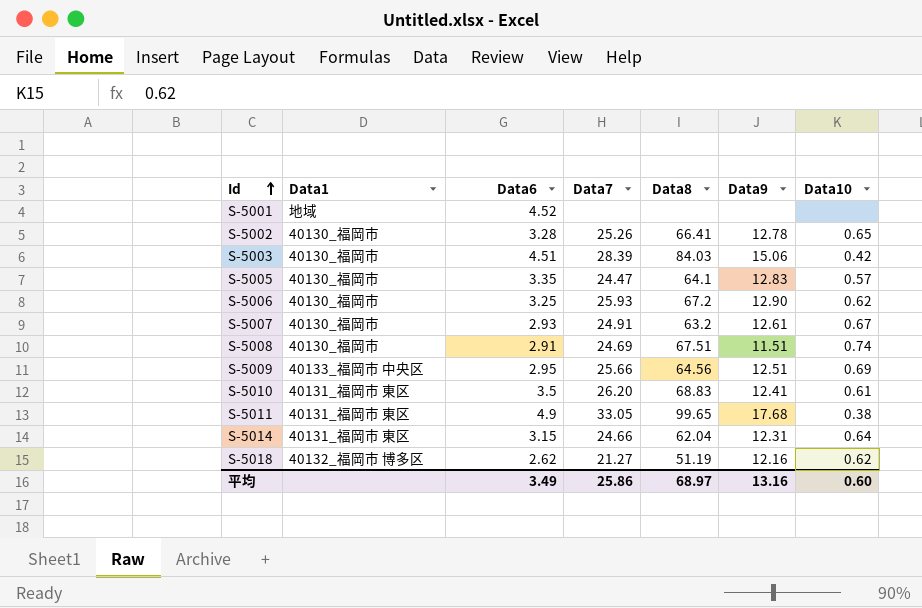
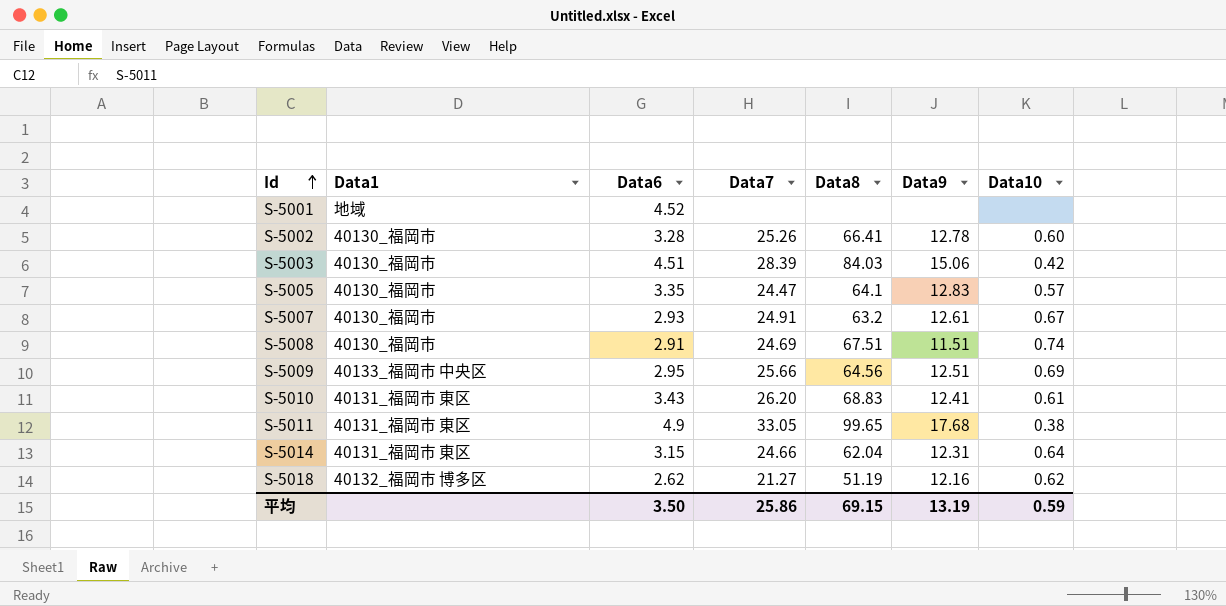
row S-5006: 40130_福岡市 | 3.25 | 25.93 | 67.2 | 12.90 | 0.62 -> none
S-5002 | Data10: 0.65 -> 0.60
S-5010 | Data6: 3.5 -> 3.43
平均 | Data6: 3.49 -> 3.50
平均 | Data8: 68.97 -> 69.15
平均 | Data9: 13.16 -> 13.19
平均 | Data10: 0.60 -> 0.59

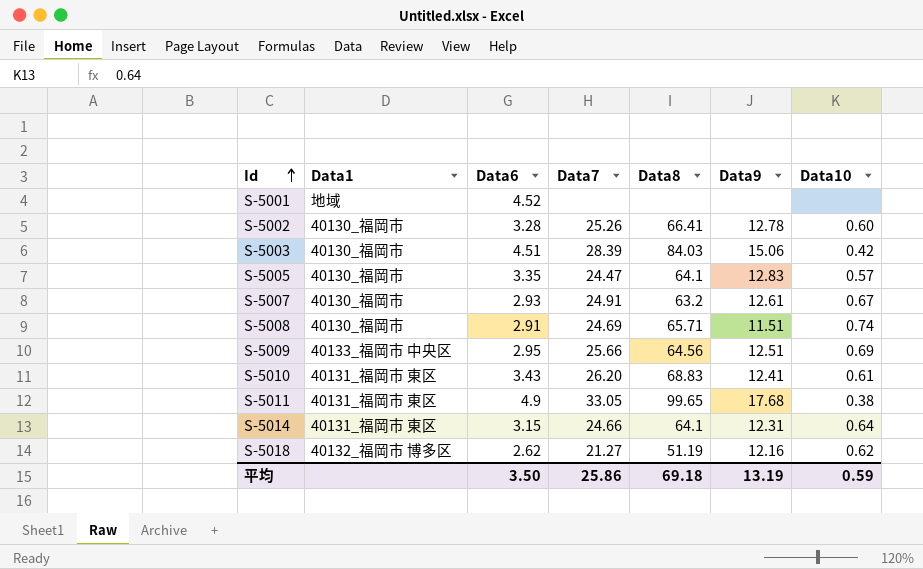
S-5008 | Data8: 67.51 -> 65.71
S-5014 | Data8: 62.04 -> 64.1
平均 | Data8: 69.15 -> 69.18

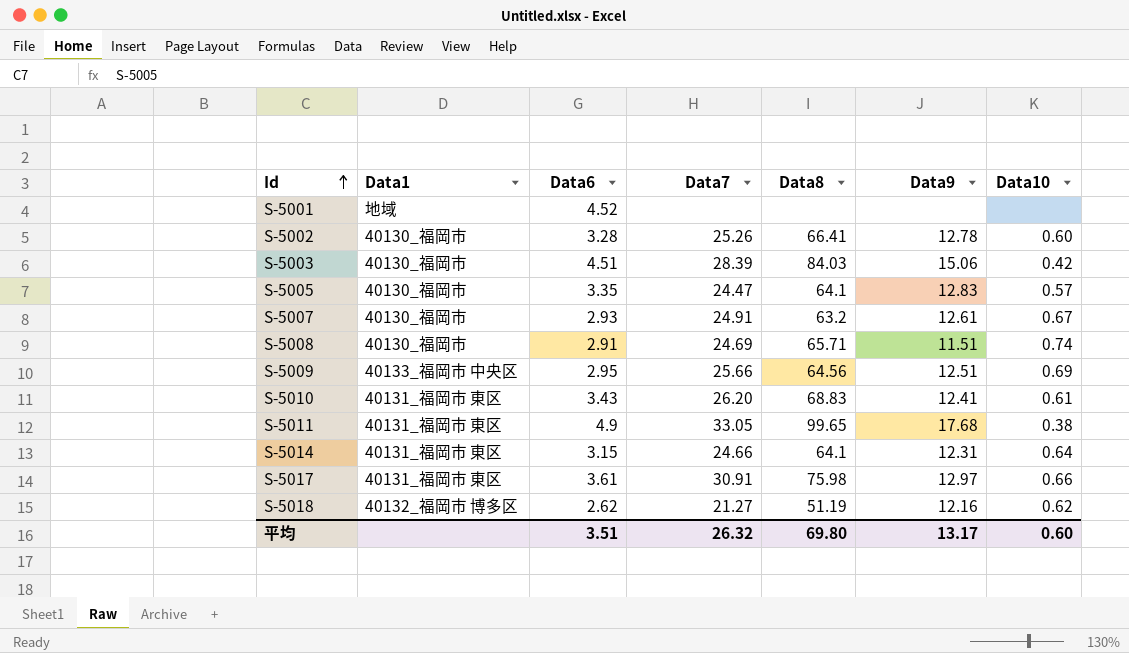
row S-5017: none -> 40131_福岡市 東区 | 3.61 | 30.91 | 75.98 | 12.97 | 0.66
平均 | Data6: 3.50 -> 3.51
平均 | Data7: 25.86 -> 26.32
平均 | Data8: 69.18 -> 69.80
平均 | Data9: 13.19 -> 13.17
平均 | Data10: 0.59 -> 0.60

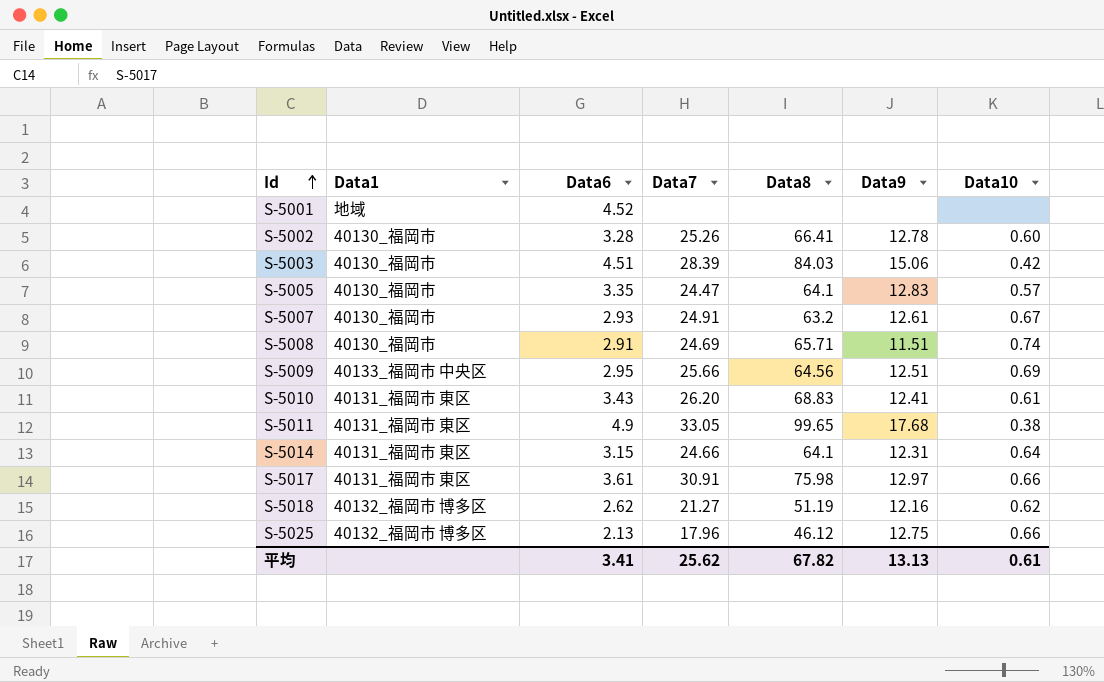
row S-5025: none -> 40132_福岡市 博多区 | 2.13 | 17.96 | 46.12 | 12.75 | 0.66
平均 | Data6: 3.51 -> 3.41
平均 | Data7: 26.32 -> 25.62
平均 | Data8: 69.80 -> 67.82
平均 | Data9: 13.17 -> 13.13
平均 | Data10: 0.60 -> 0.61

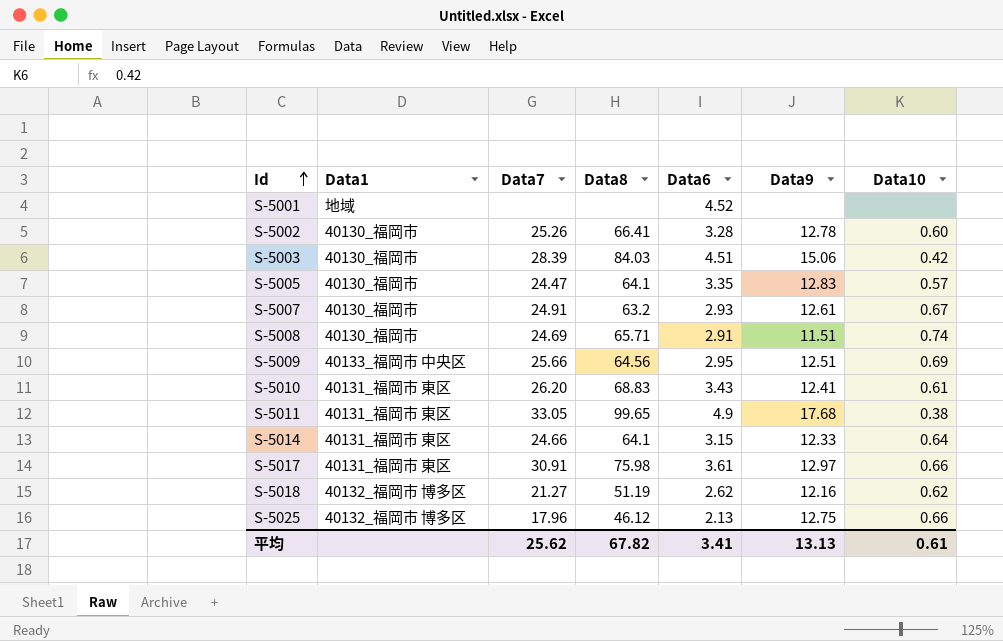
column Data6 | position: 3 -> 5
S-5014 | Data9: 12.31 -> 12.33

